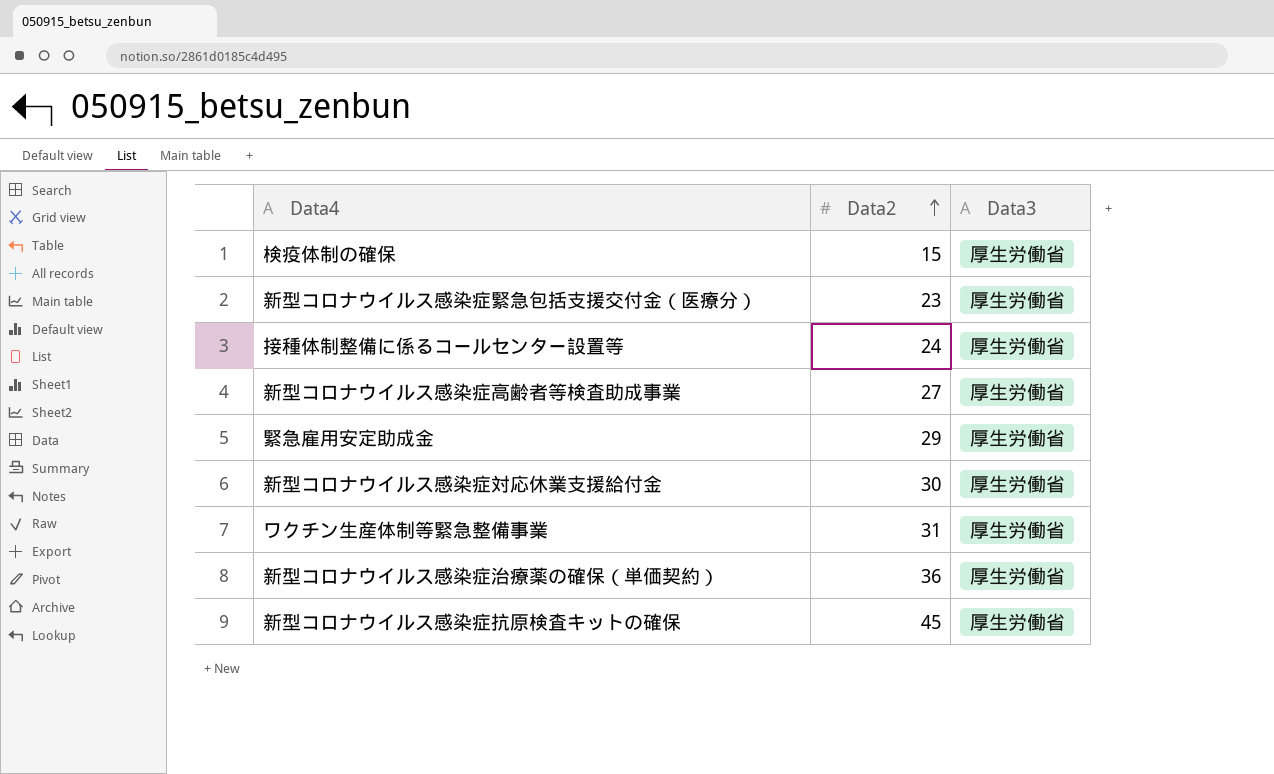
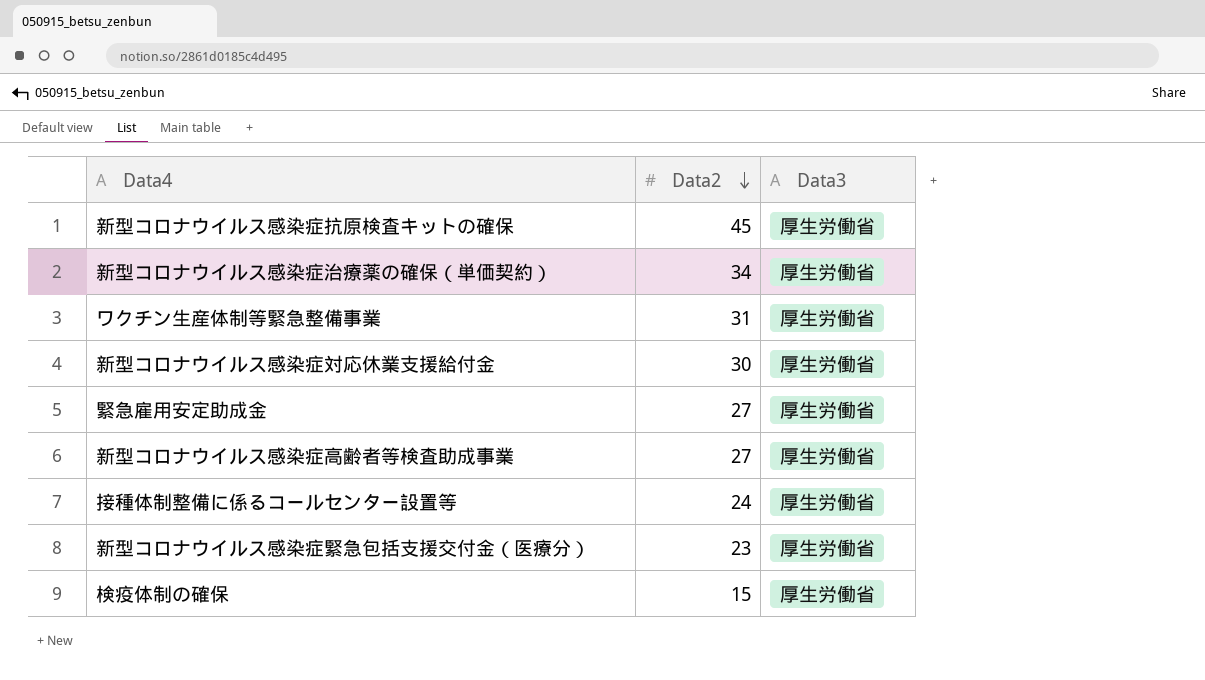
row order: Data2 ascending -> Data2 descending
新型コロナウイルス感染症治療薬の確保（単価契約） | Data2: 36 -> 34
緊急雇用安定助成金 | Data2: 29 -> 27

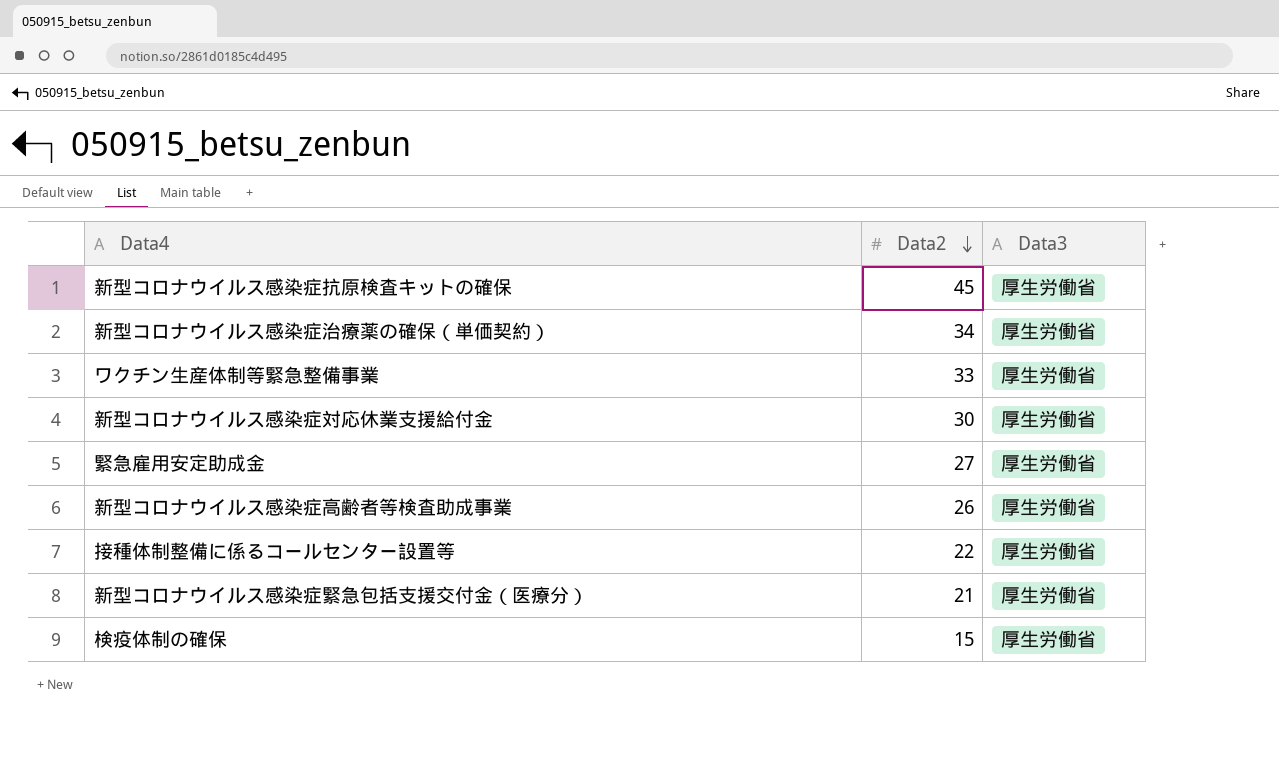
ワクチン生産体制等緊急整備事業 | Data2: 31 -> 33
新型コロナウイルス感染症高齢者等検査助成事業 | Data2: 27 -> 26
接種体制整備に係るコールセンター設置等 | Data2: 24 -> 22
新型コロナウイルス感染症緊急包括支援交付金（医療分） | Data2: 23 -> 21

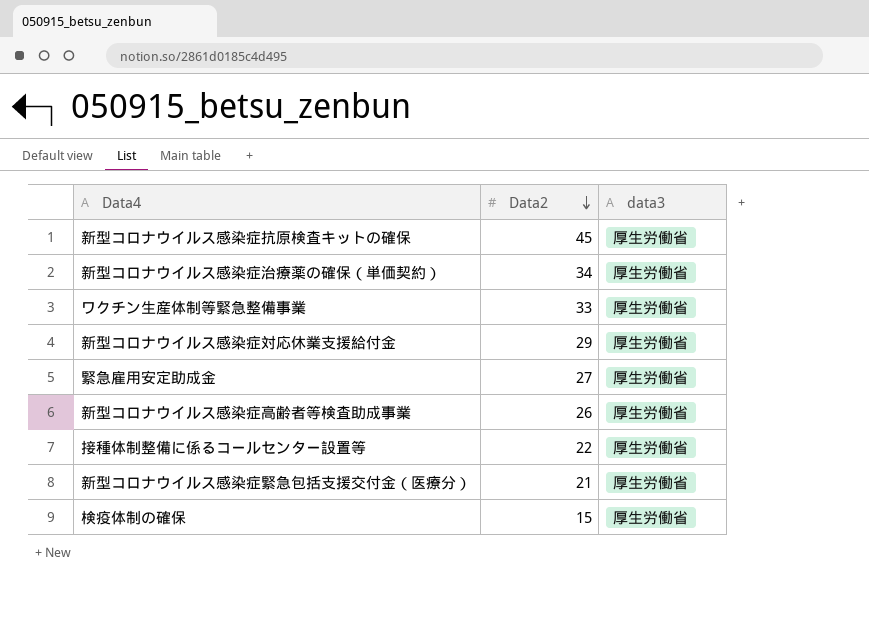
column name: Data3 -> data3
新型コロナウイルス感染症対応休業支援給付金 | Data2: 30 -> 29

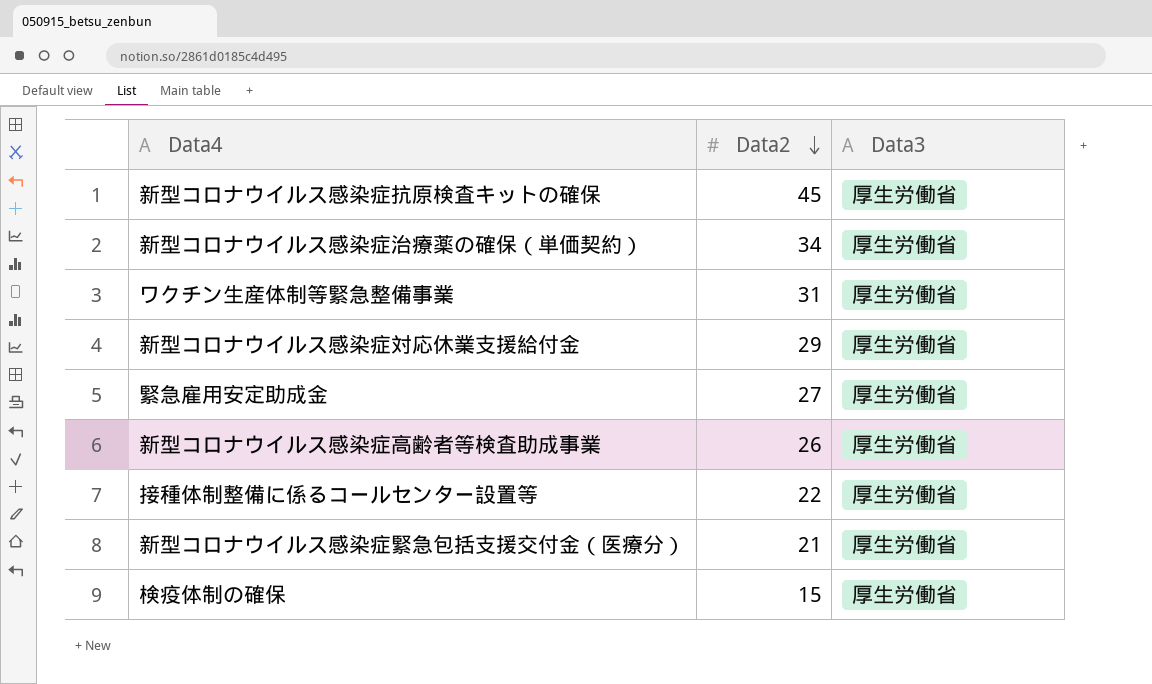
column name: data3 -> Data3
ワクチン生産体制等緊急整備事業 | Data2: 33 -> 31

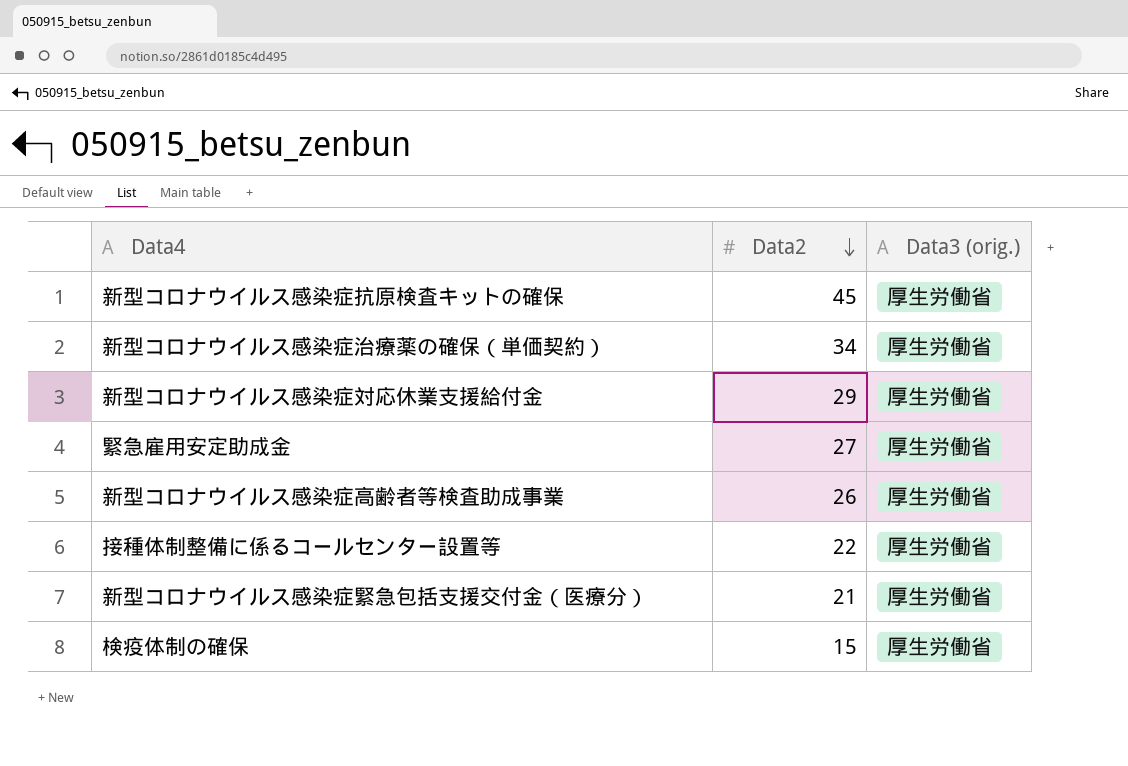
column name: Data3 -> Data3 (orig.)
row ワクチン生産体制等緊急整備事業: 31 | 厚生労働省 -> none

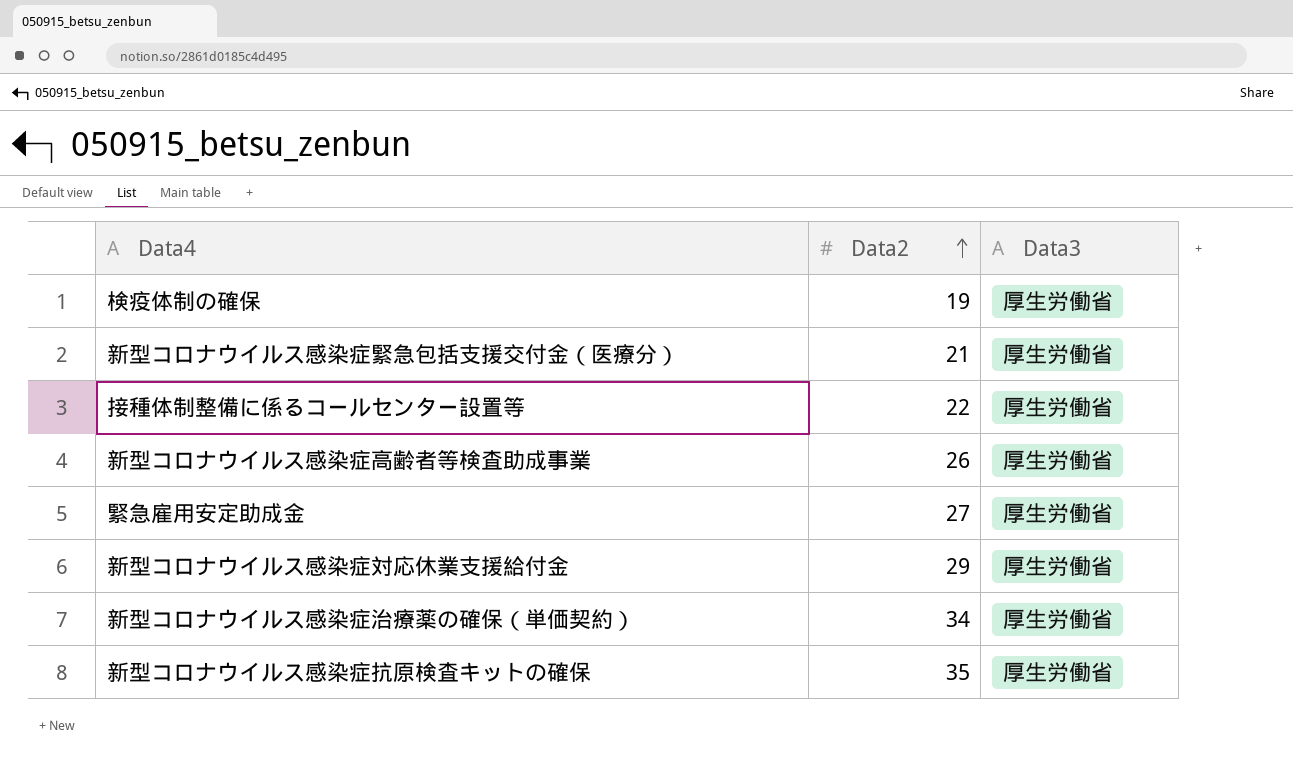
row order: Data2 descending -> Data2 ascending
column name: Data3 (orig.) -> Data3
検疫体制の確保 | Data2: 15 -> 19
新型コロナウイルス感染症抗原検査キットの確保 | Data2: 45 -> 35

